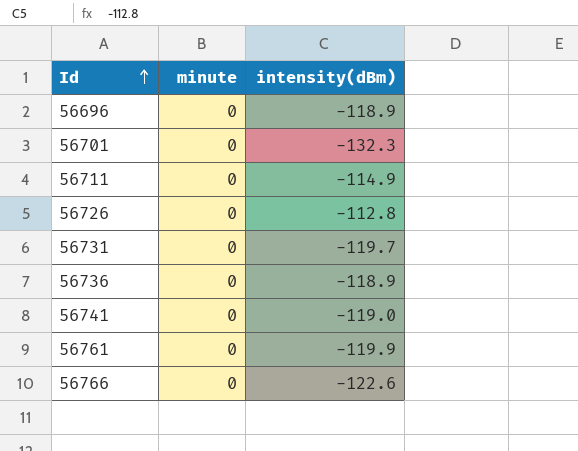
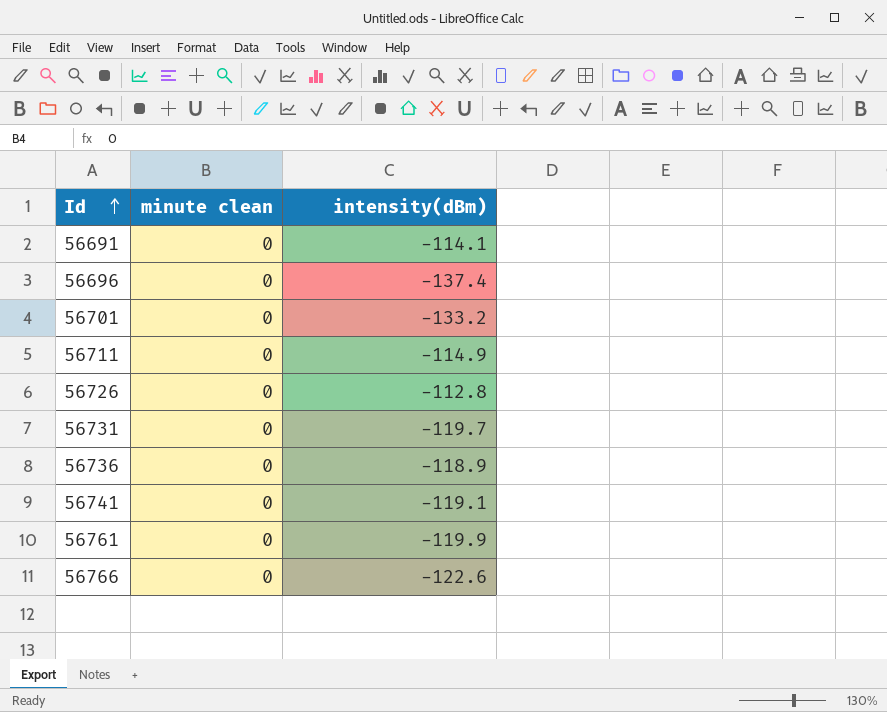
column name: minute -> minute clean
row 56691: none -> 0 | -114.1
56696 | intensity(dBm): -118.9 -> -137.4
56701 | intensity(dBm): -132.3 -> -133.2
56741 | intensity(dBm): -119.0 -> -119.1

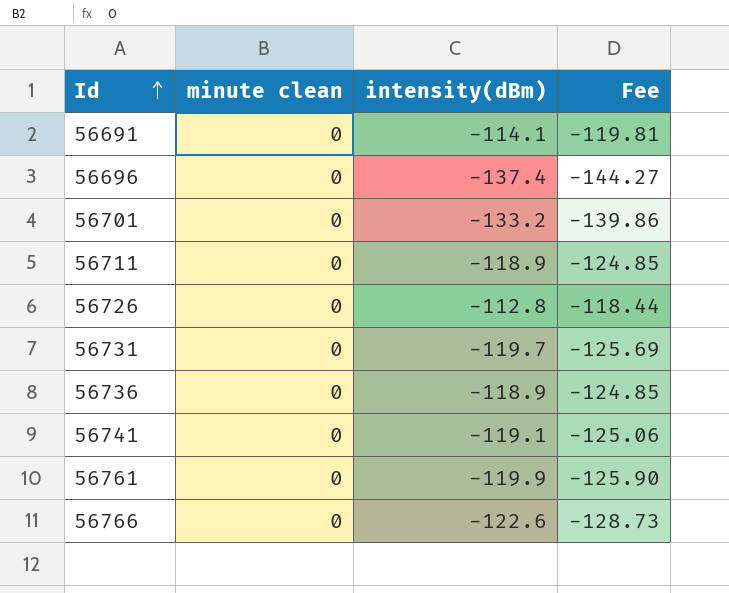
column Fee | formula: none -> [intensity(dBm)] * 1.05
56711 | intensity(dBm): -114.9 -> -118.9

